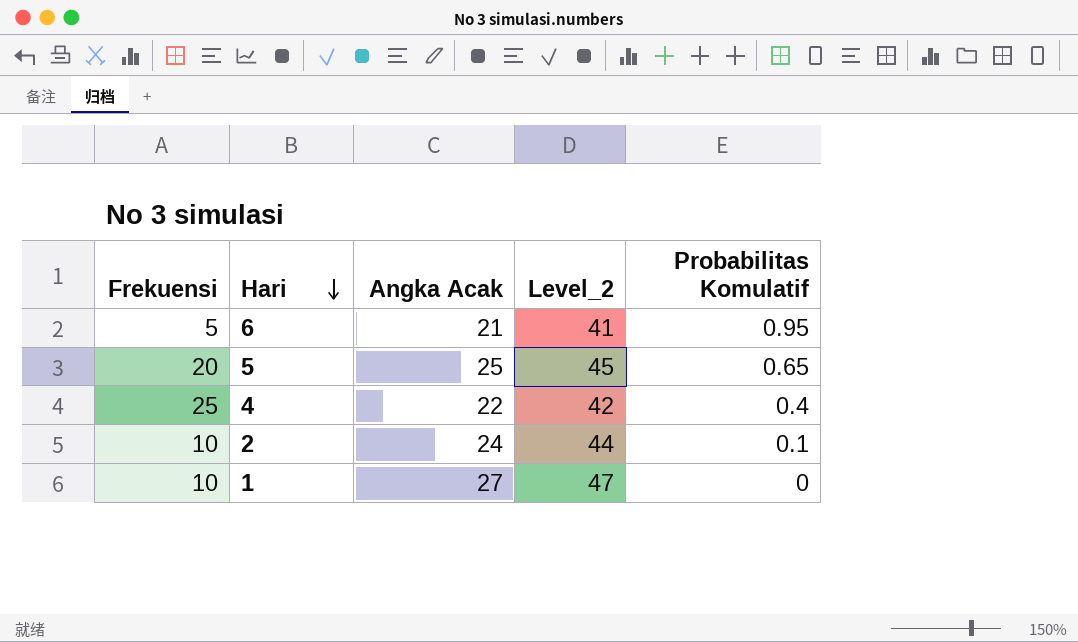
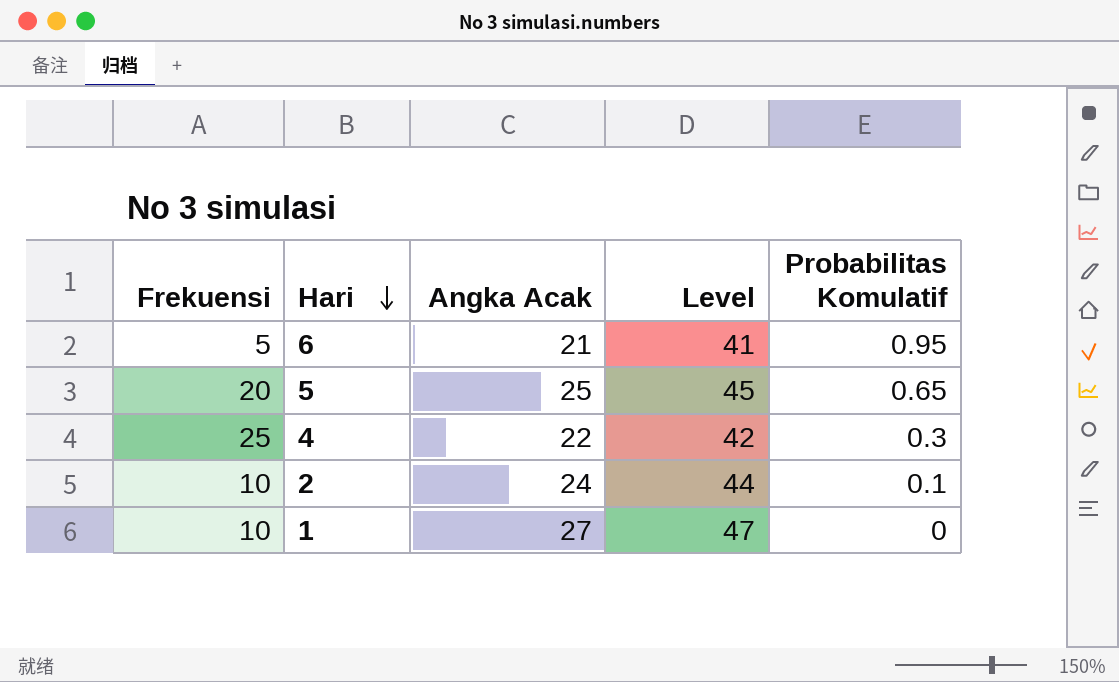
column name: Level_2 -> Level
4 | Probabilitas Komulatif: 0.4 -> 0.3

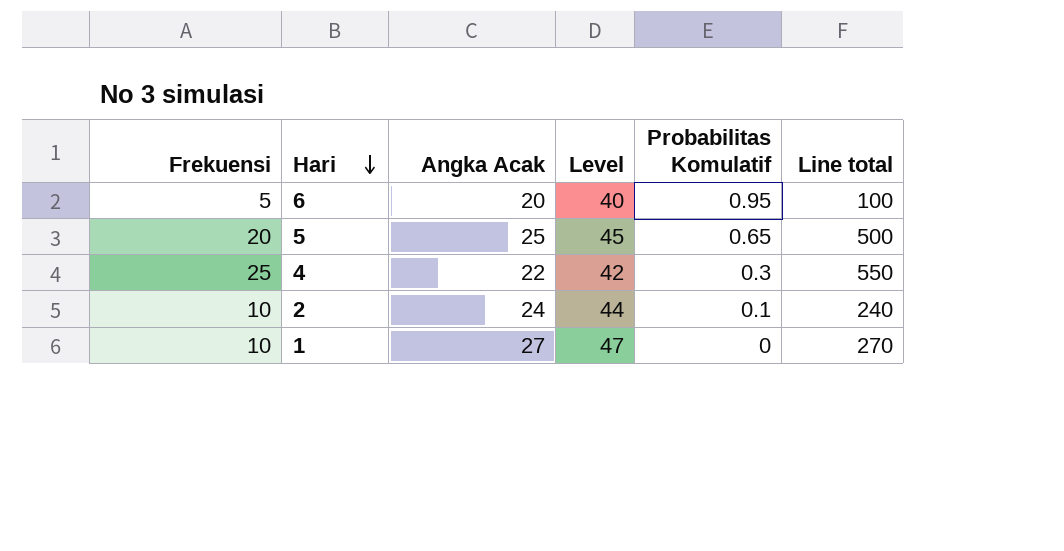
column Line total | formula: none -> [Frekuensi] * [Angka Acak]
6 | Angka Acak: 21 -> 20
6 | Level: 41 -> 40

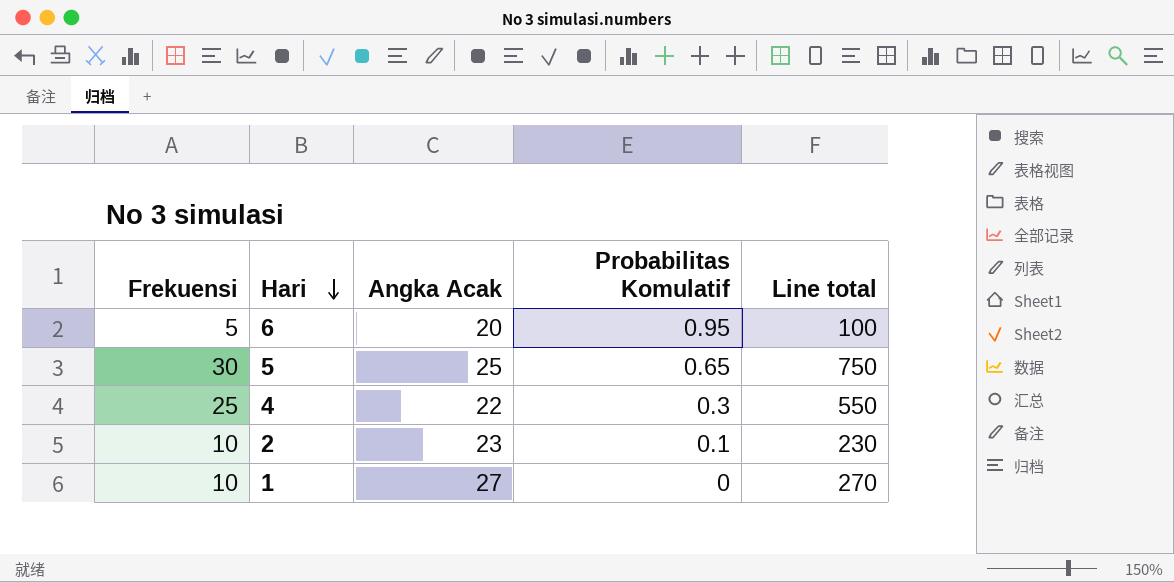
column Level | formula: [Angka Acak] + 20 -> none
5 | Frekuensi: 20 -> 30
5 | Line total: 500 -> 750
2 | Angka Acak: 24 -> 23
2 | Line total: 240 -> 230

